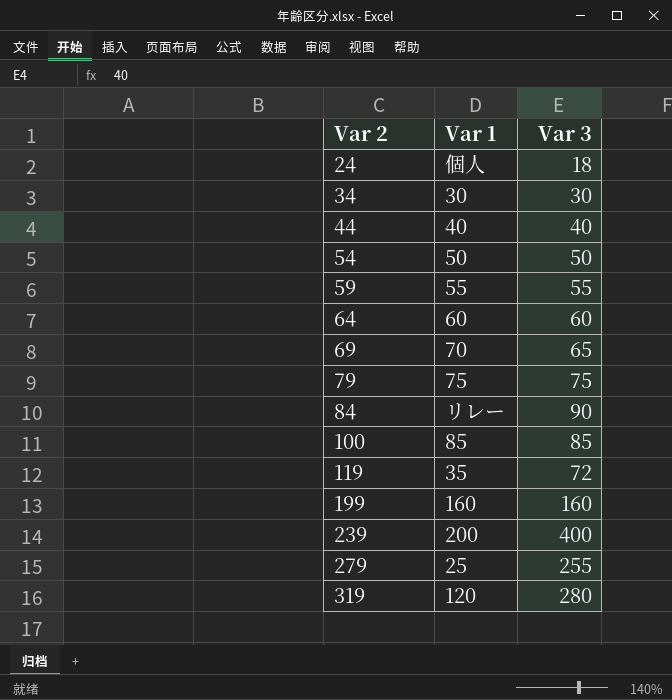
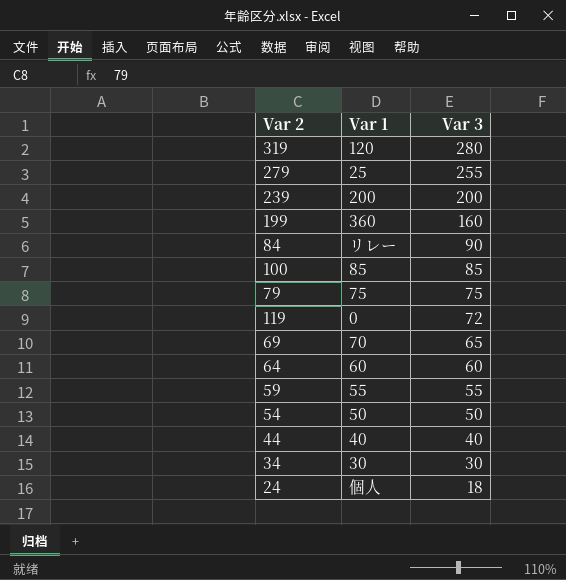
row order: Var 2 ascending -> Var 3 descending
239 | Var 3: 400 -> 200
199 | Var 1: 160 -> 360
119 | Var 1: 35 -> 0

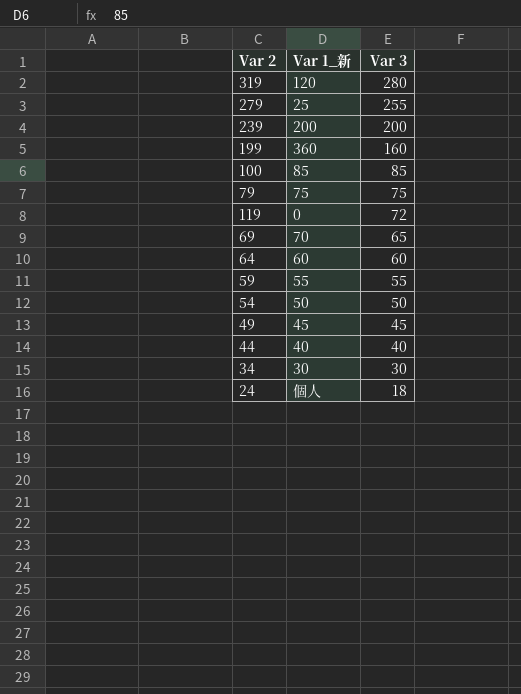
column name: Var 1 -> Var 1_新
row 84: リレー | 90 -> none
row 49: none -> 45 | 45

